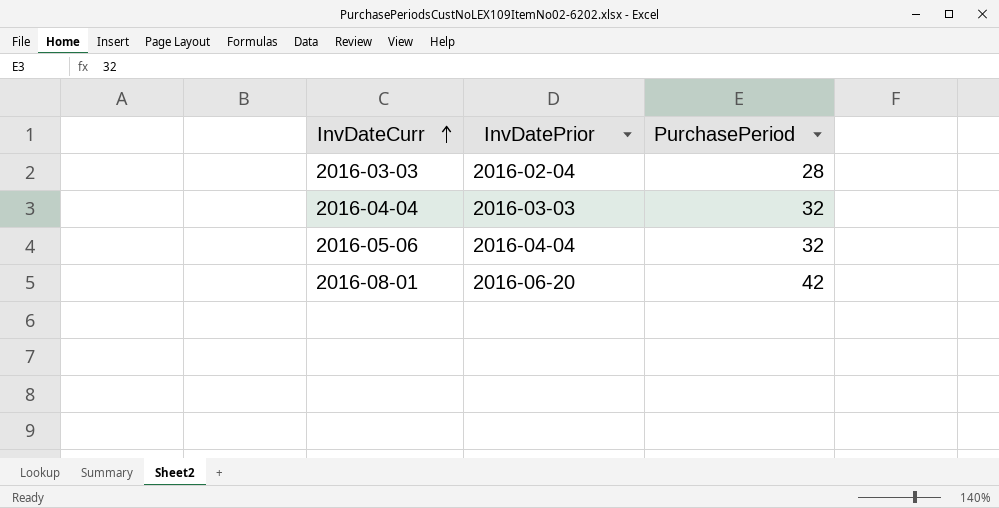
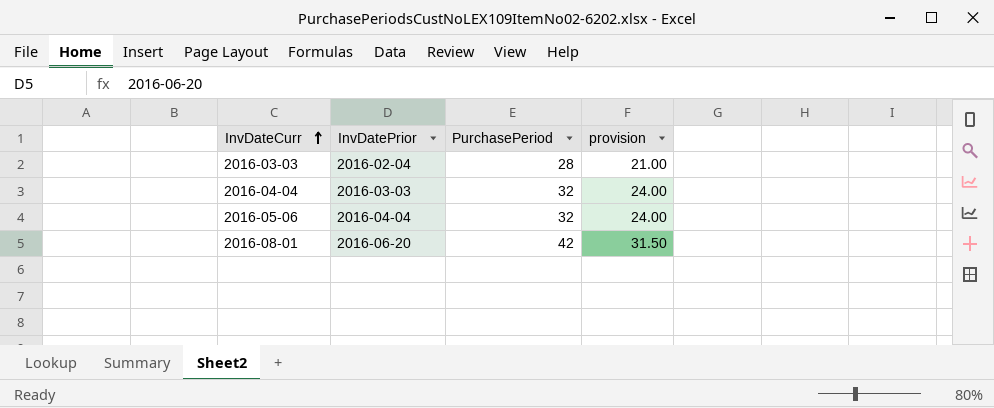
column provision | formula: none -> [PurchasePeriod] * 0.75

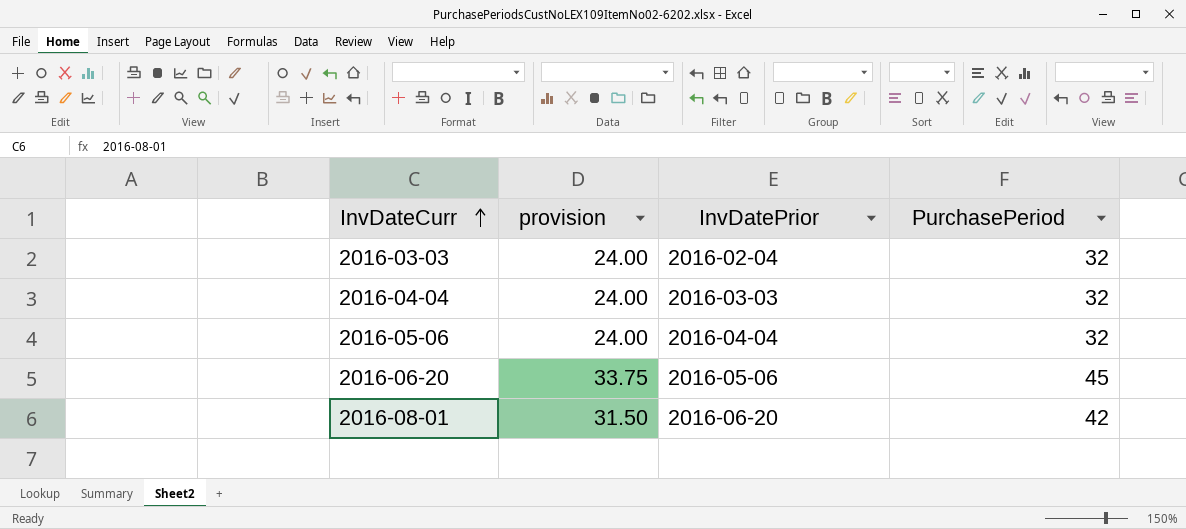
column provision | position: 4 -> 2
2016-03-03 | provision: 21.00 -> 24.00
2016-03-03 | PurchasePeriod: 28 -> 32
row 2016-06-20: none -> 33.75 | 2016-05-06 | 45

